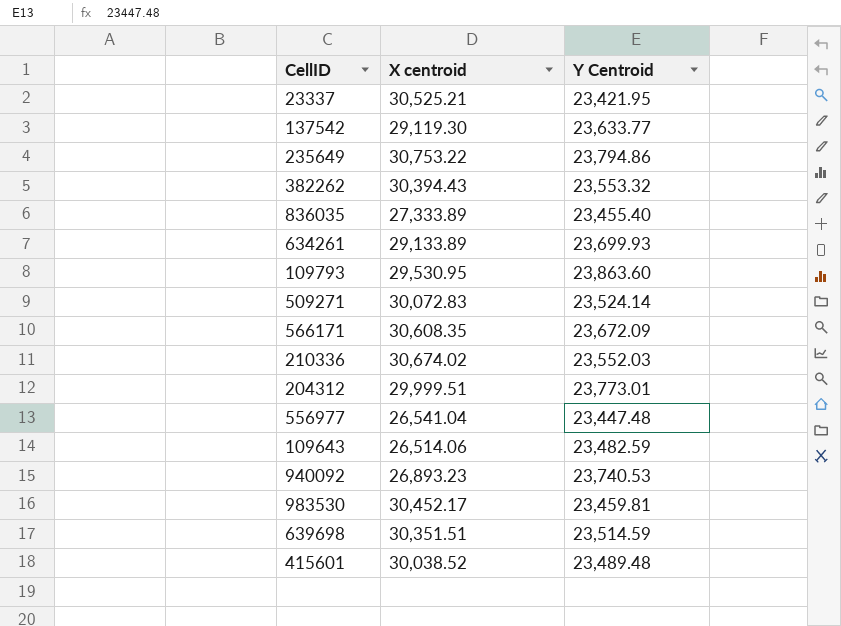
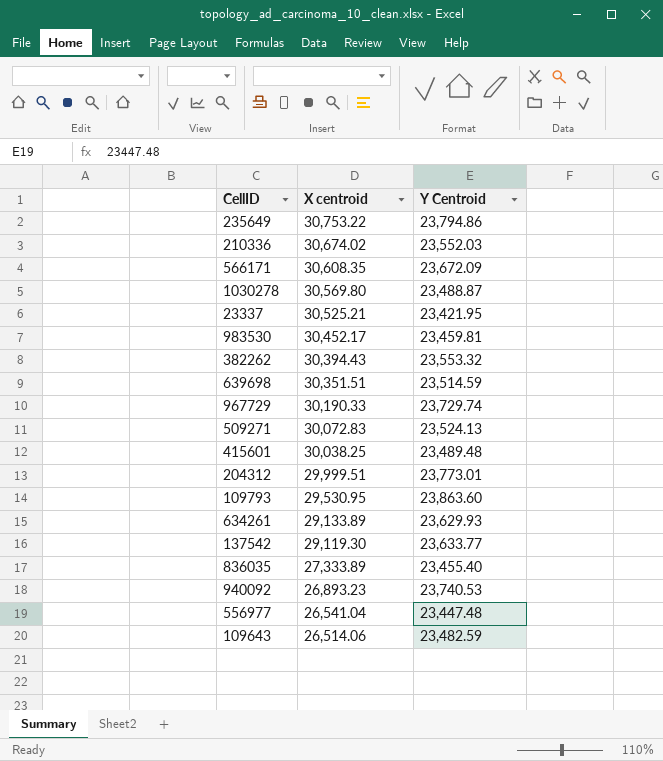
row order: none -> X centroid descending
row 1030278: none -> 30,569.80 | 23,488.87
row 967729: none -> 30,190.33 | 23,729.74
509271 | Y Centroid: 23,524.14 -> 23,524.13
415601 | X centroid: 30,038.52 -> 30,038.25
634261 | Y Centroid: 23,699.93 -> 23,629.93

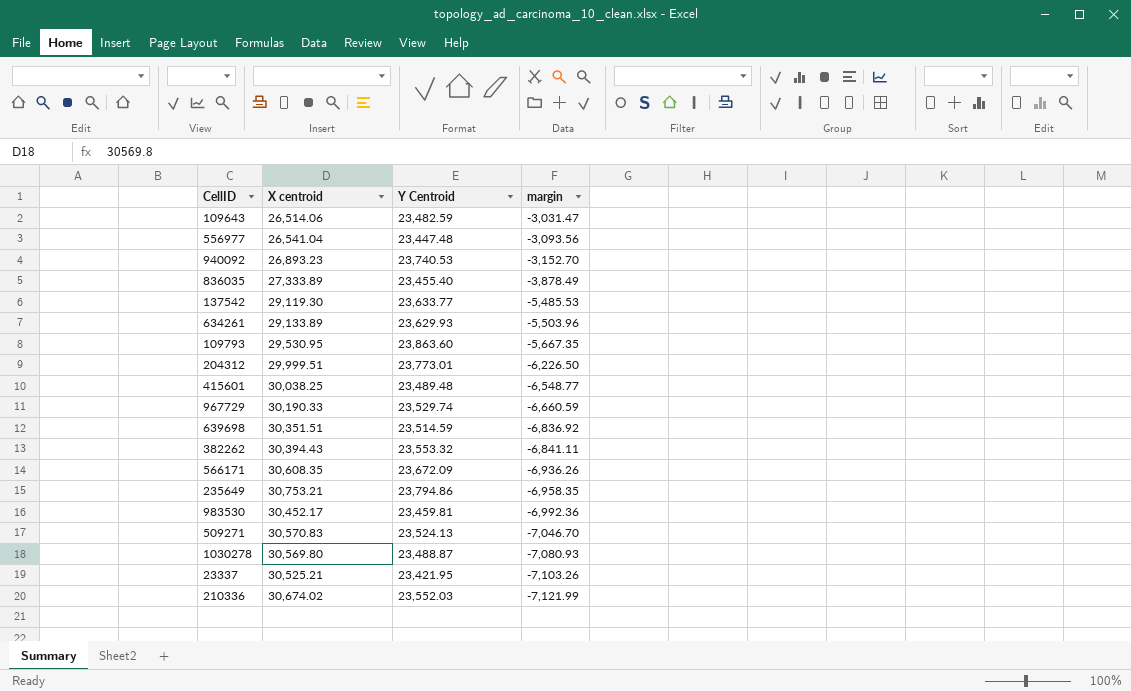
row order: X centroid descending -> margin descending
column margin | formula: none -> [Y Centroid] - [X centroid]
967729 | Y Centroid: 23,729.74 -> 23,529.74
235649 | X centroid: 30,753.22 -> 30,753.21
509271 | X centroid: 30,072.83 -> 30,570.83

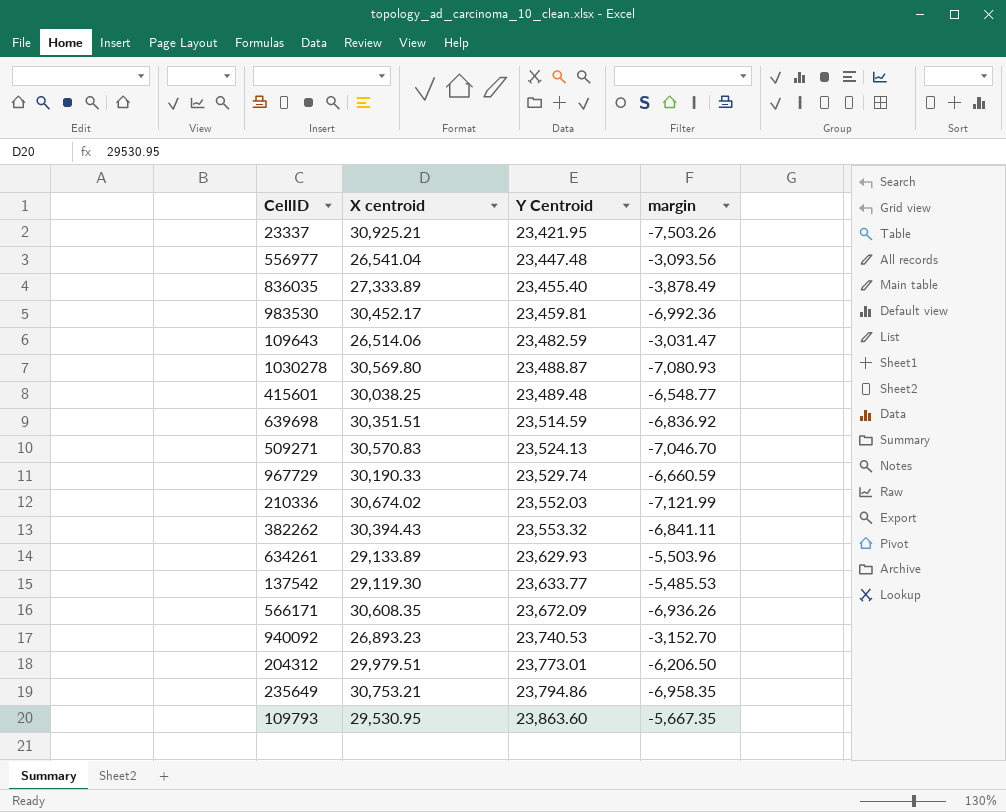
row order: margin descending -> Y Centroid ascending
23337 | X centroid: 30,525.21 -> 30,925.21
23337 | margin: -7,103.26 -> -7,503.26
204312 | X centroid: 29,999.51 -> 29,979.51
204312 | margin: -6,226.50 -> -6,206.50

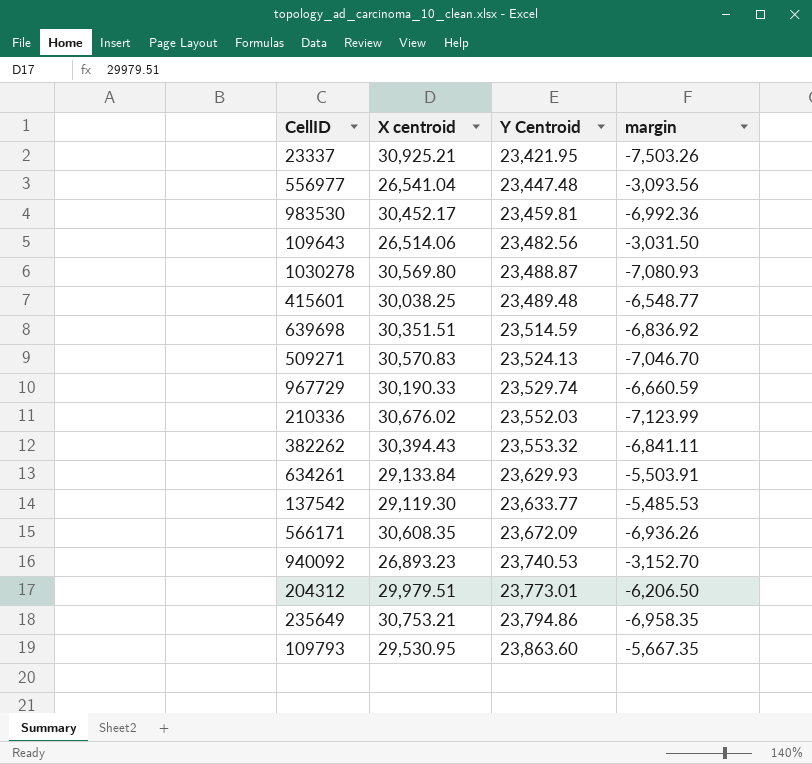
row 836035: 27,333.89 | 23,455.40 | -3,878.49 -> none
109643 | Y Centroid: 23,482.59 -> 23,482.56
109643 | margin: -3,031.47 -> -3,031.50
210336 | X centroid: 30,674.02 -> 30,676.02
210336 | margin: -7,121.99 -> -7,123.99
634261 | X centroid: 29,133.89 -> 29,133.84
634261 | margin: -5,503.96 -> -5,503.91

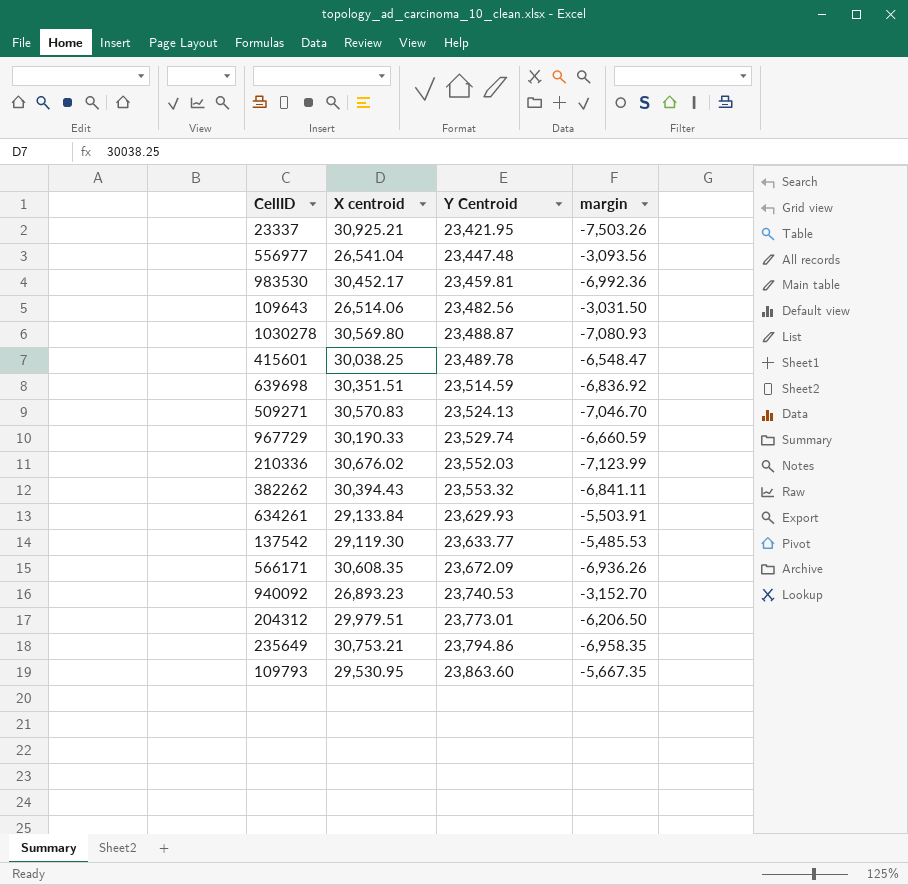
415601 | Y Centroid: 23,489.48 -> 23,489.78
415601 | margin: -6,548.77 -> -6,548.47

